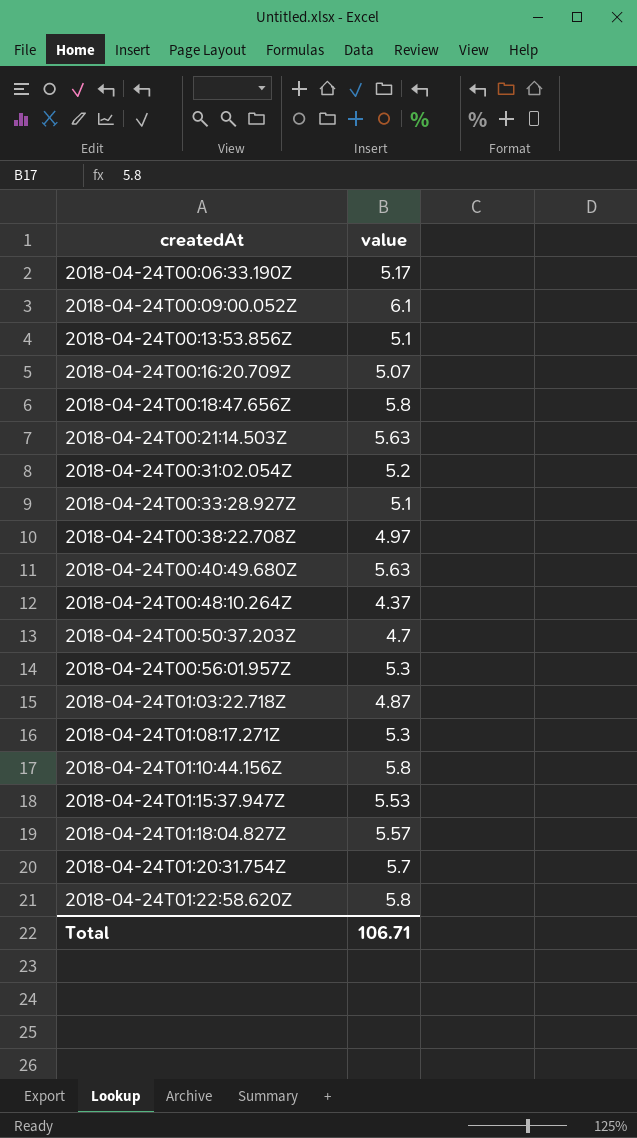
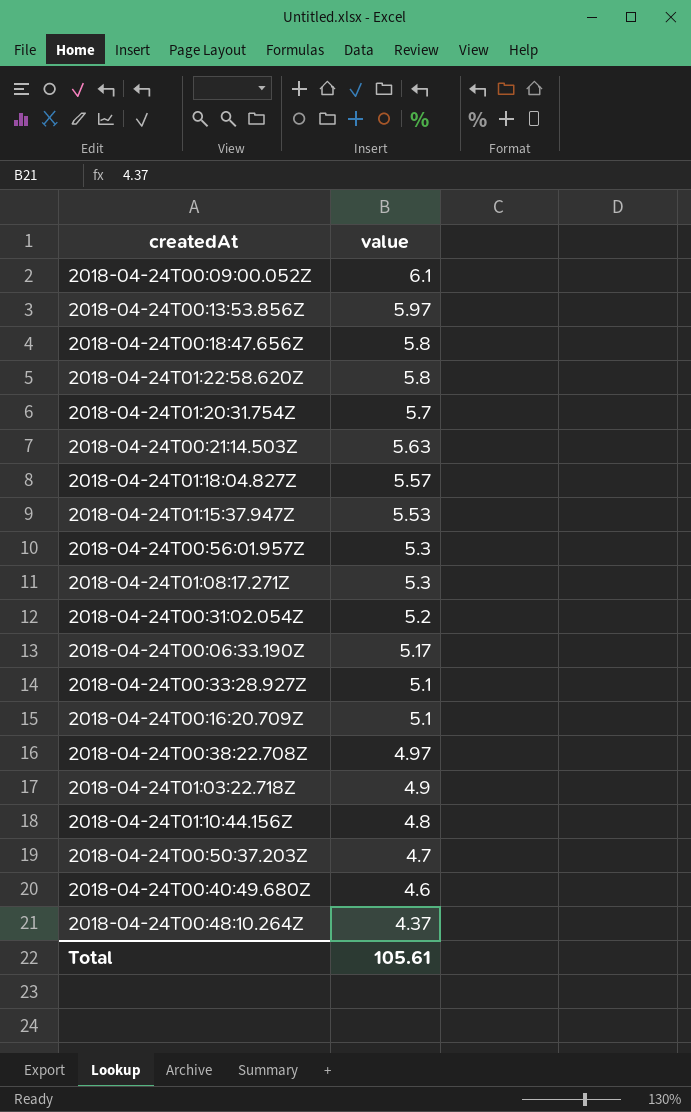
row order: createdAt ascending -> value descending
2018-04-24T00:13:53.856Z | value: 5.1 -> 5.97
2018-04-24T00:16:20.709Z | value: 5.07 -> 5.1
2018-04-24T01:03:22.718Z | value: 4.87 -> 4.9
2018-04-24T01:10:44.156Z | value: 5.8 -> 4.8
2018-04-24T00:40:49.680Z | value: 5.63 -> 4.6
Total | value: 106.71 -> 105.61

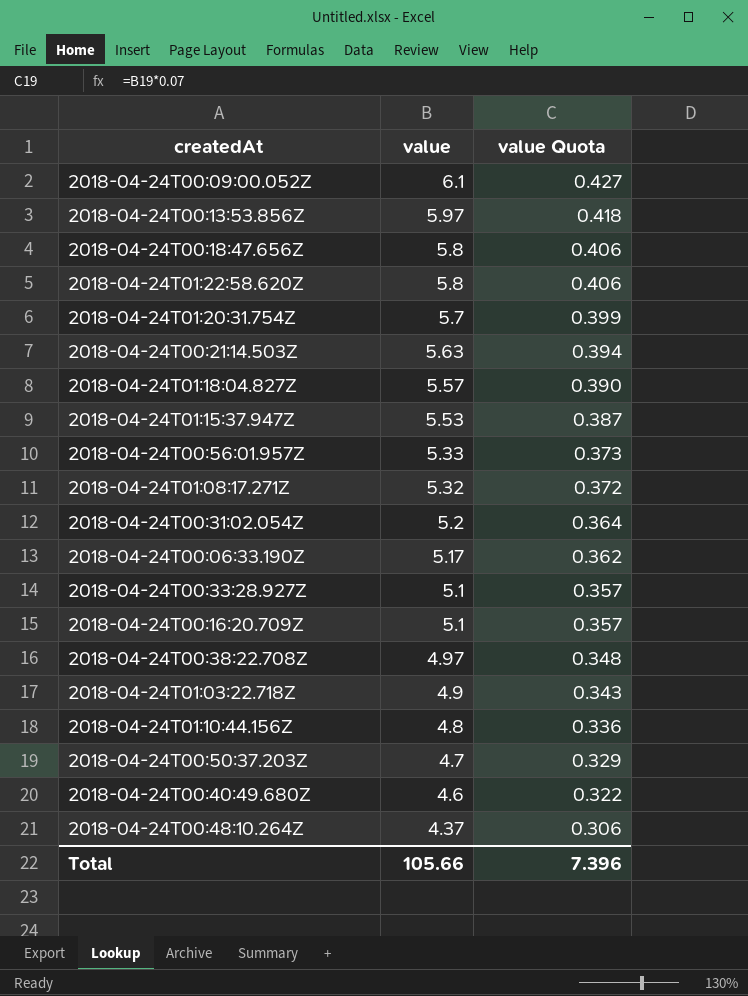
column value Quota | formula: none -> [value] * 0.07
2018-04-24T00:56:01.957Z | value: 5.3 -> 5.33
2018-04-24T01:08:17.271Z | value: 5.3 -> 5.32
Total | value: 105.61 -> 105.66

